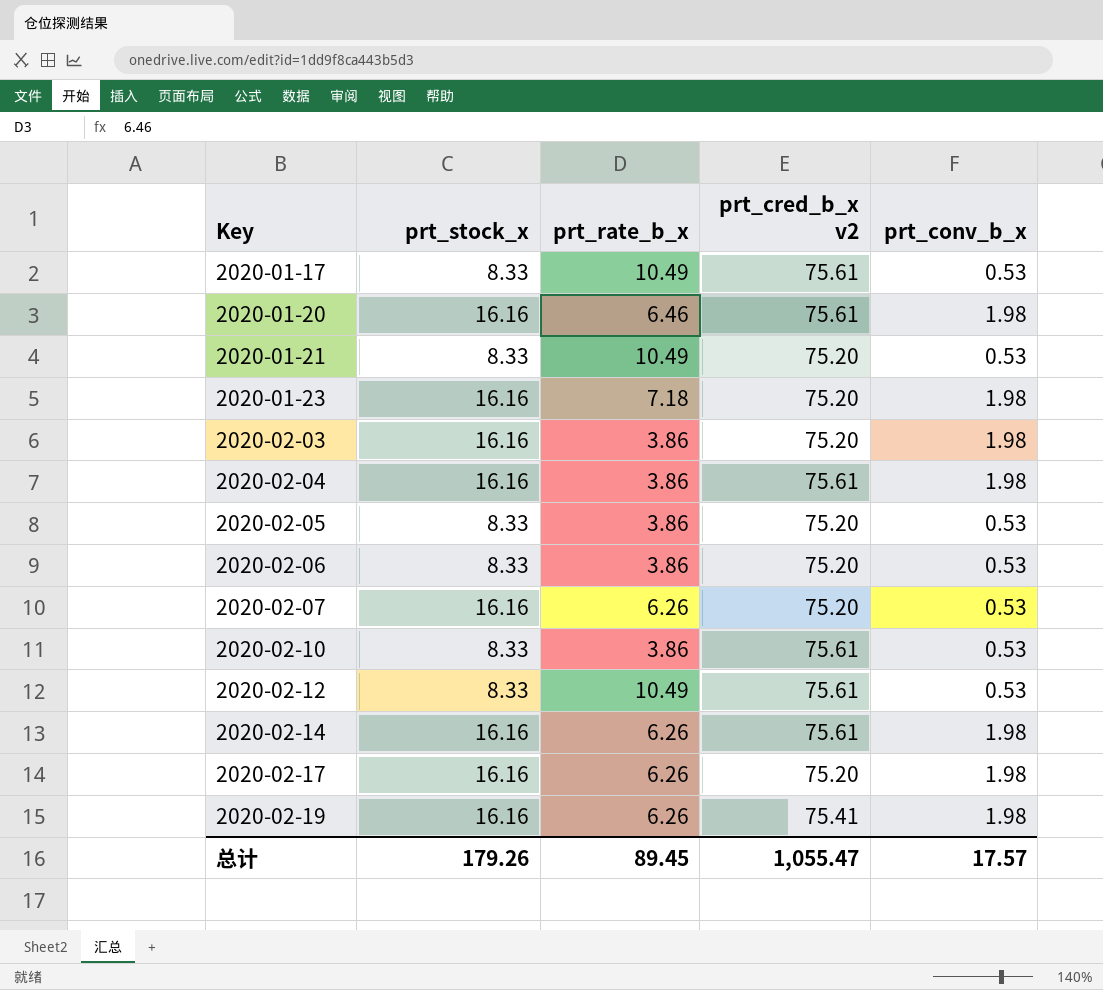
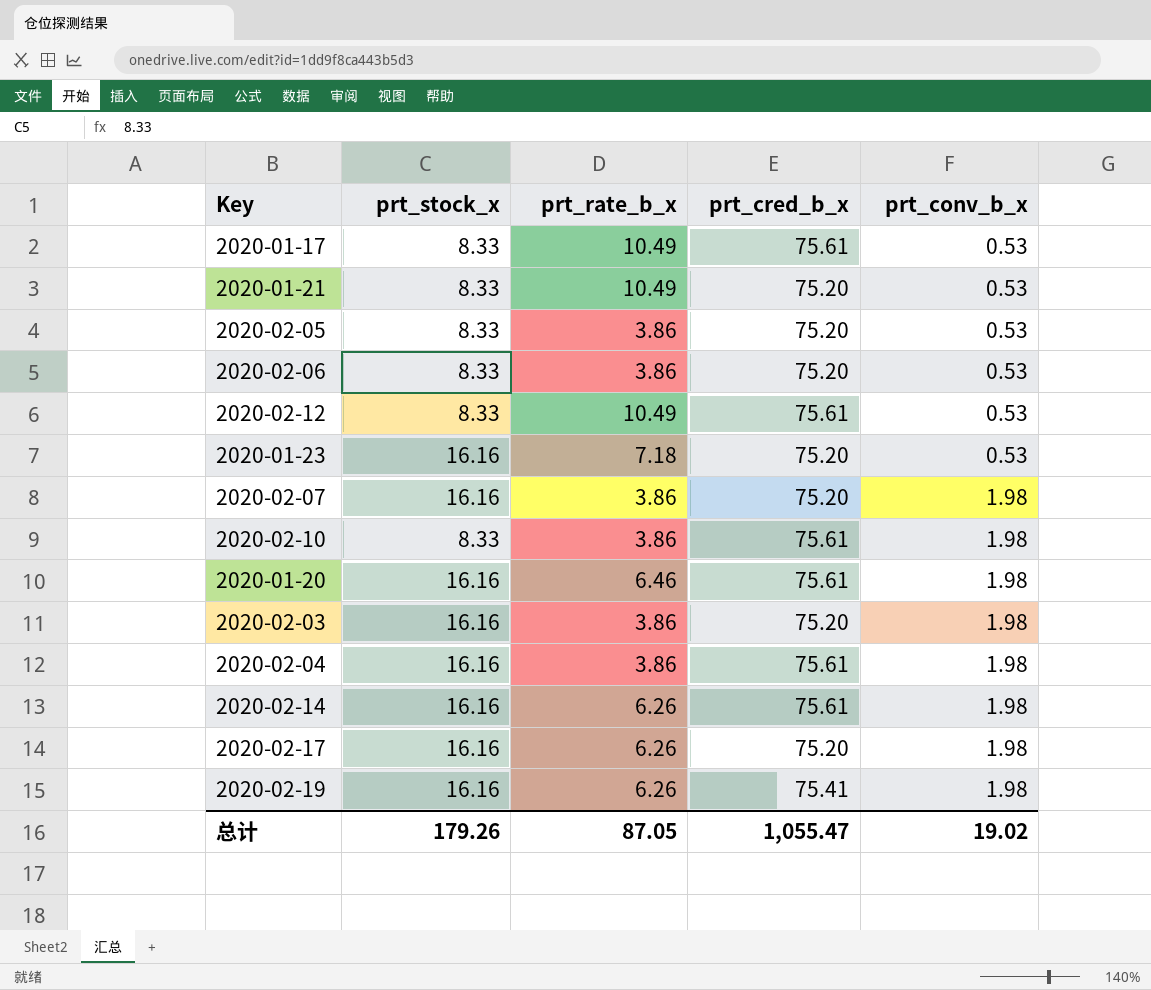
row order: Key ascending -> prt_conv_b_x ascending
column name: prt_cred_b_x v2 -> prt_cred_b_x
2020-01-23 | prt_conv_b_x: 1.98 -> 0.53
2020-02-07 | prt_rate_b_x: 6.26 -> 3.86
2020-02-07 | prt_conv_b_x: 0.53 -> 1.98
2020-02-10 | prt_conv_b_x: 0.53 -> 1.98
总计 | prt_rate_b_x: 89.45 -> 87.05
总计 | prt_conv_b_x: 17.57 -> 19.02

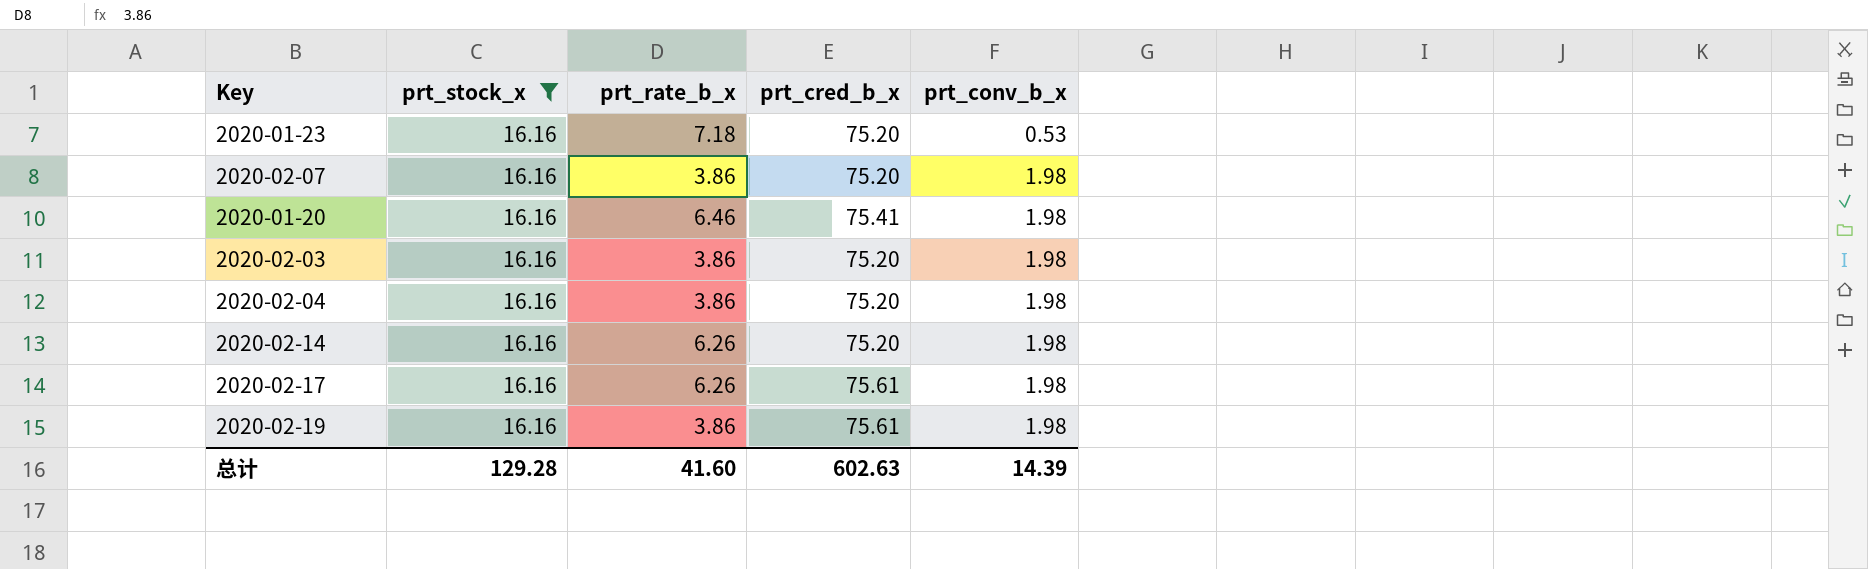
filter: none -> prt_stock_x = 16.16
2020-01-20 | prt_cred_b_x: 75.61 -> 75.41
2020-02-04 | prt_cred_b_x: 75.61 -> 75.20
2020-02-14 | prt_cred_b_x: 75.61 -> 75.20
2020-02-17 | prt_cred_b_x: 75.20 -> 75.61
2020-02-19 | prt_rate_b_x: 6.26 -> 3.86
2020-02-19 | prt_cred_b_x: 75.41 -> 75.61
总计 | prt_stock_x: 179.26 -> 129.28
总计 | prt_rate_b_x: 87.05 -> 41.60
总计 | prt_cred_b_x: 1,055.47 -> 602.63
总计 | prt_conv_b_x: 19.02 -> 14.39

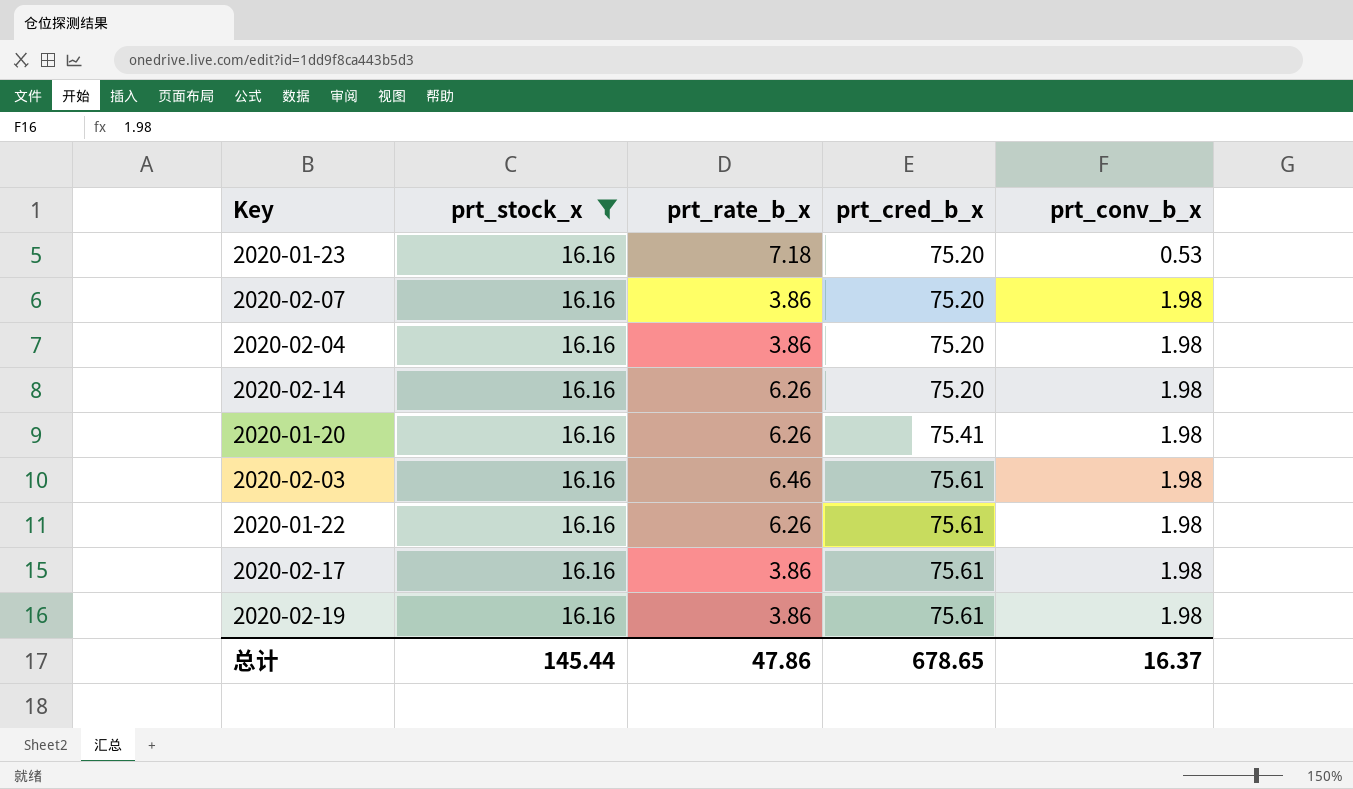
row order: prt_conv_b_x ascending -> prt_cred_b_x ascending
2020-01-20 | prt_rate_b_x: 6.46 -> 6.26
2020-02-03 | prt_rate_b_x: 3.86 -> 6.46
2020-02-03 | prt_cred_b_x: 75.20 -> 75.61
row 2020-01-22: none -> 16.16 | 6.26 | 75.61 | 1.98
2020-02-17 | prt_rate_b_x: 6.26 -> 3.86
总计 | prt_stock_x: 129.28 -> 145.44
总计 | prt_rate_b_x: 41.60 -> 47.86
总计 | prt_cred_b_x: 602.63 -> 678.65
总计 | prt_conv_b_x: 14.39 -> 16.37

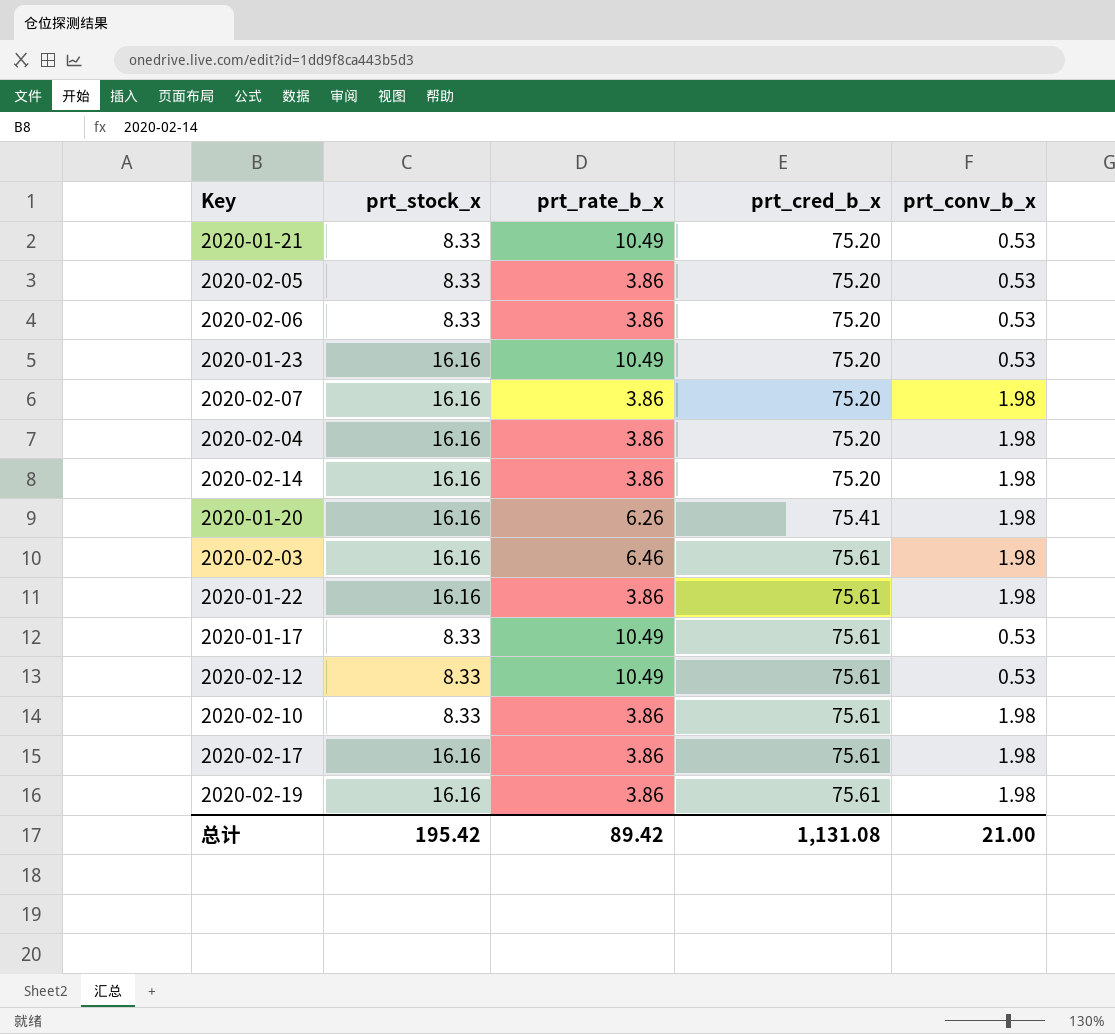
filter: prt_stock_x = 16.16 -> none
2020-01-23 | prt_rate_b_x: 7.18 -> 10.49
2020-02-14 | prt_rate_b_x: 6.26 -> 3.86
2020-01-22 | prt_rate_b_x: 6.26 -> 3.86
总计 | prt_stock_x: 145.44 -> 195.42
总计 | prt_rate_b_x: 47.86 -> 89.42
总计 | prt_cred_b_x: 678.65 -> 1,131.08
总计 | prt_conv_b_x: 16.37 -> 21.00

